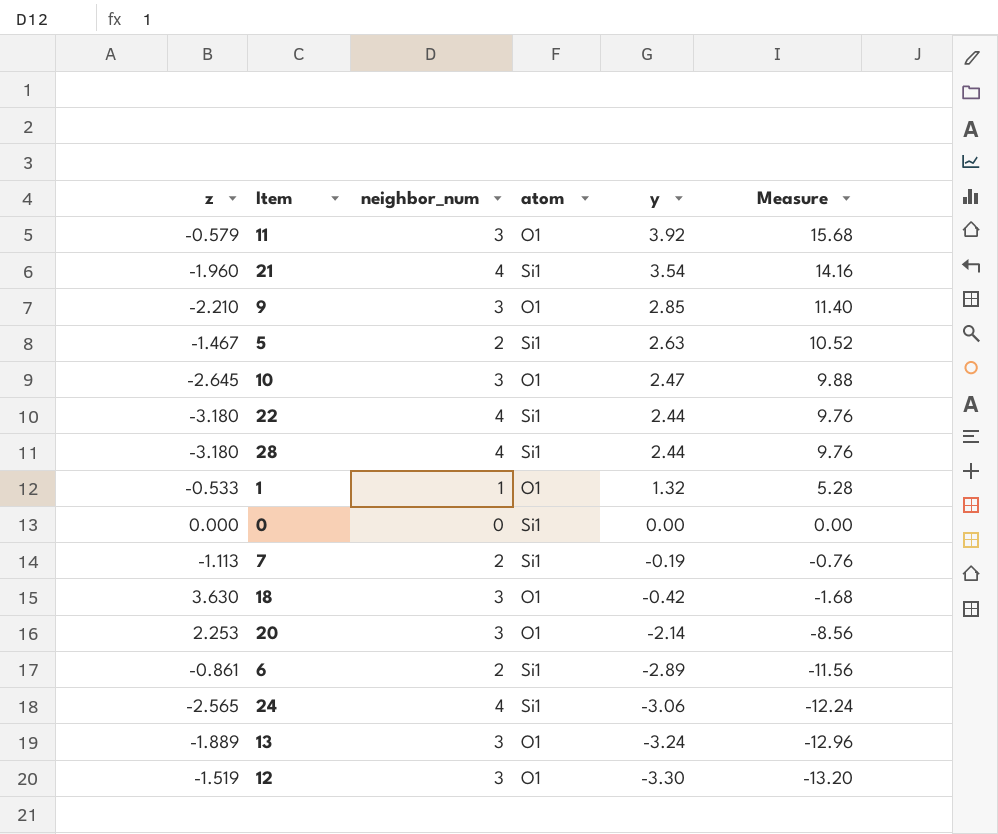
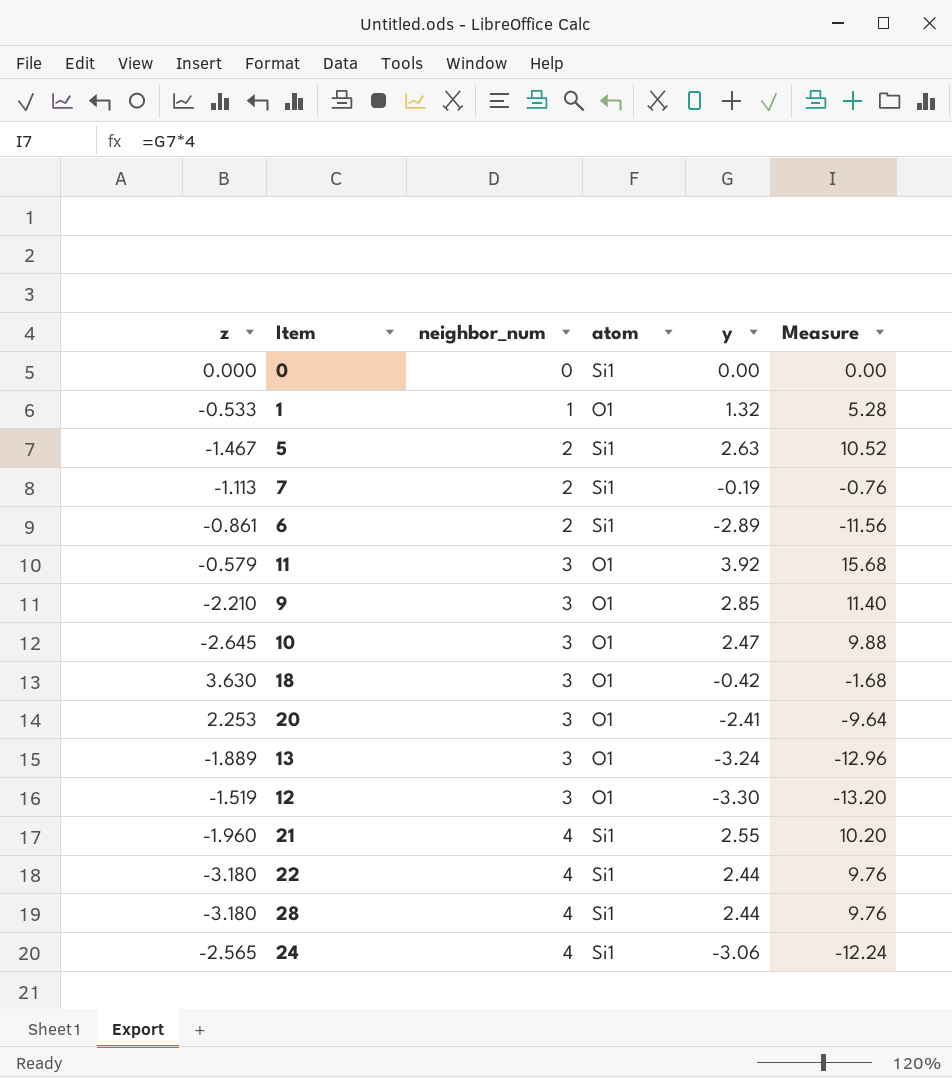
row order: y descending -> neighbor_num ascending
20 | y: -2.14 -> -2.41
20 | Measure: -8.56 -> -9.64
21 | y: 3.54 -> 2.55
21 | Measure: 14.16 -> 10.20

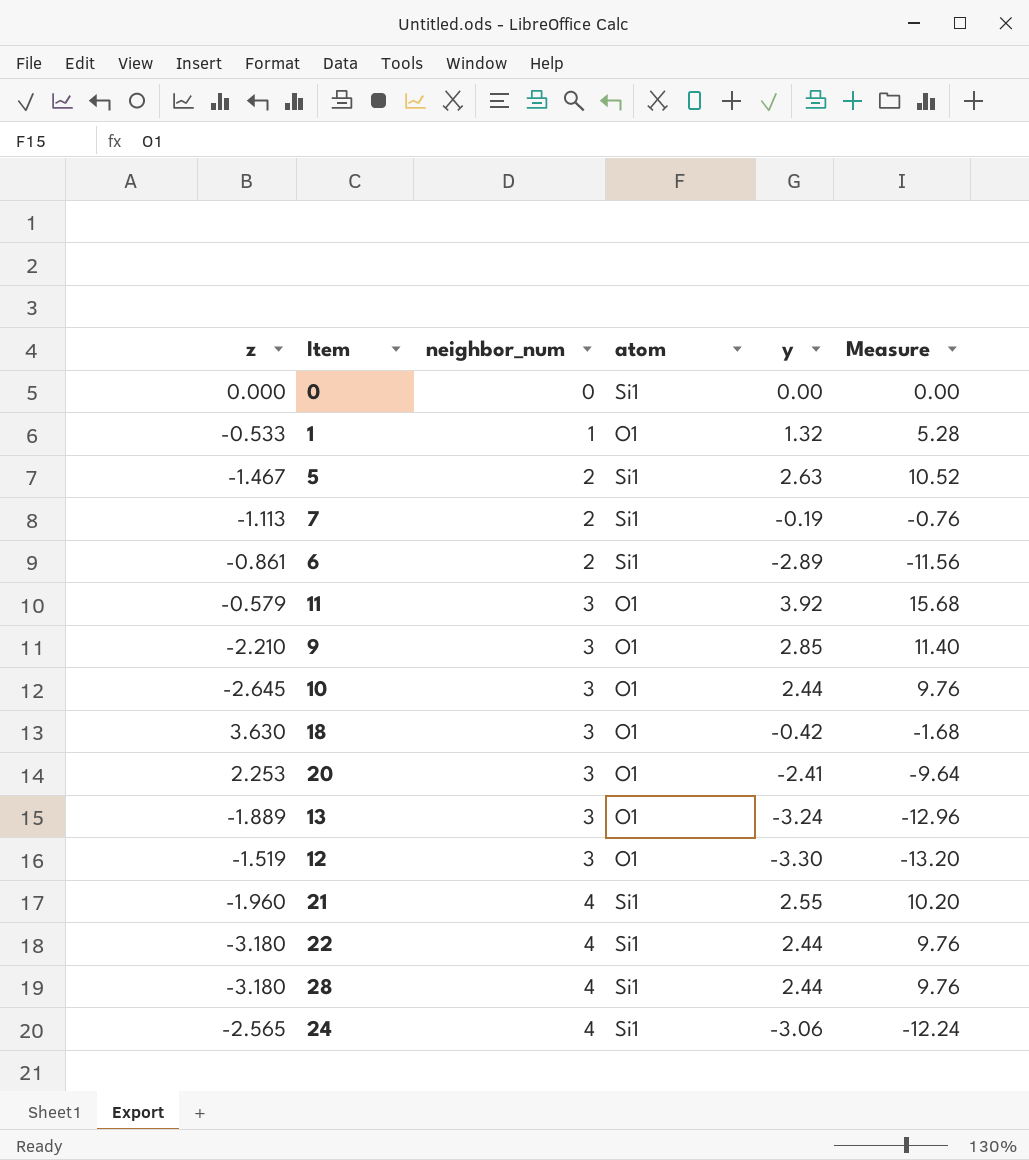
10 | y: 2.47 -> 2.44
10 | Measure: 9.88 -> 9.76

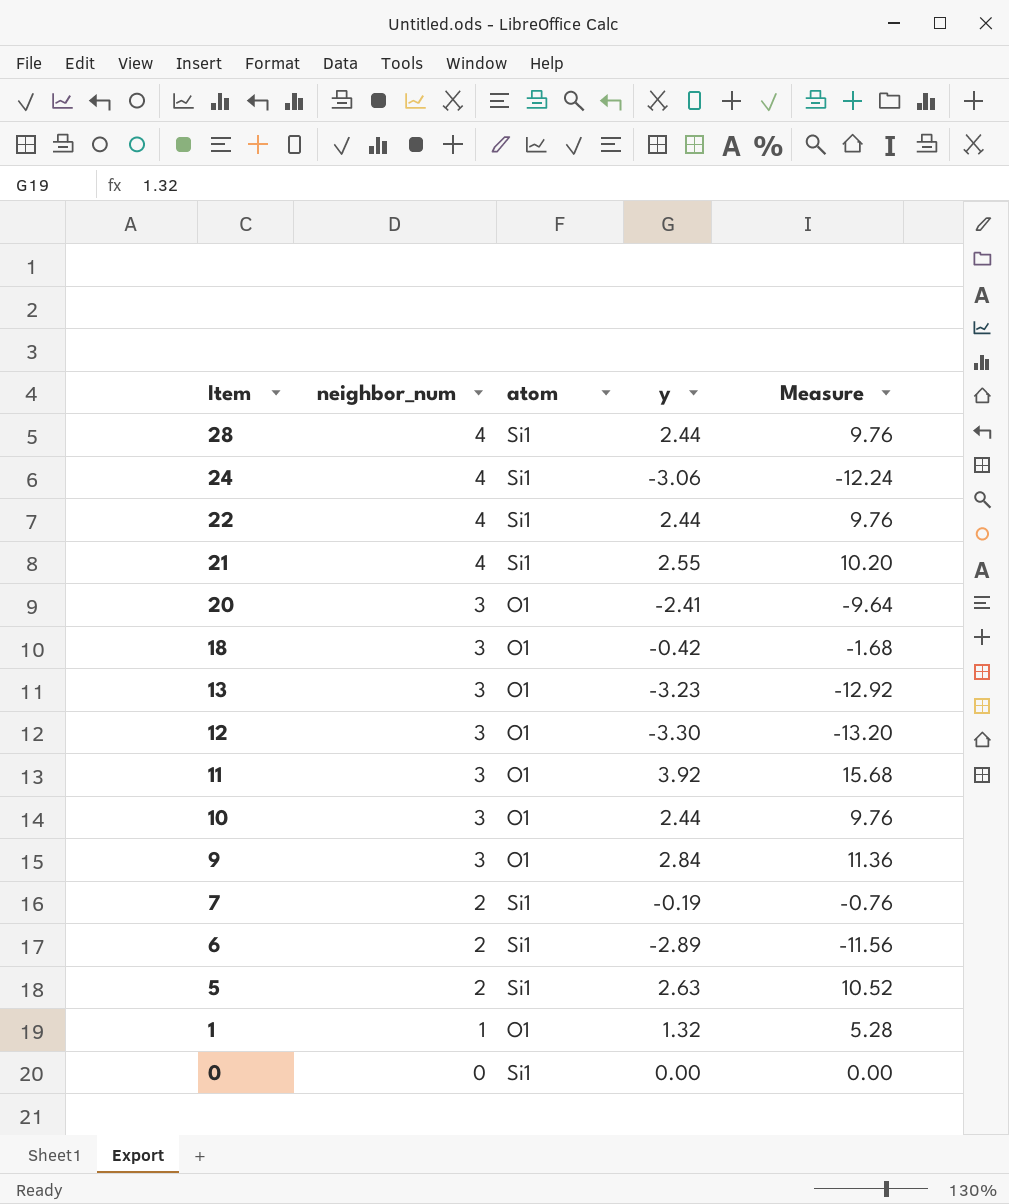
row order: neighbor_num ascending -> Item descending
column z | position: 1 -> none
13 | y: -3.24 -> -3.23
13 | Measure: -12.96 -> -12.92
9 | y: 2.85 -> 2.84
9 | Measure: 11.40 -> 11.36

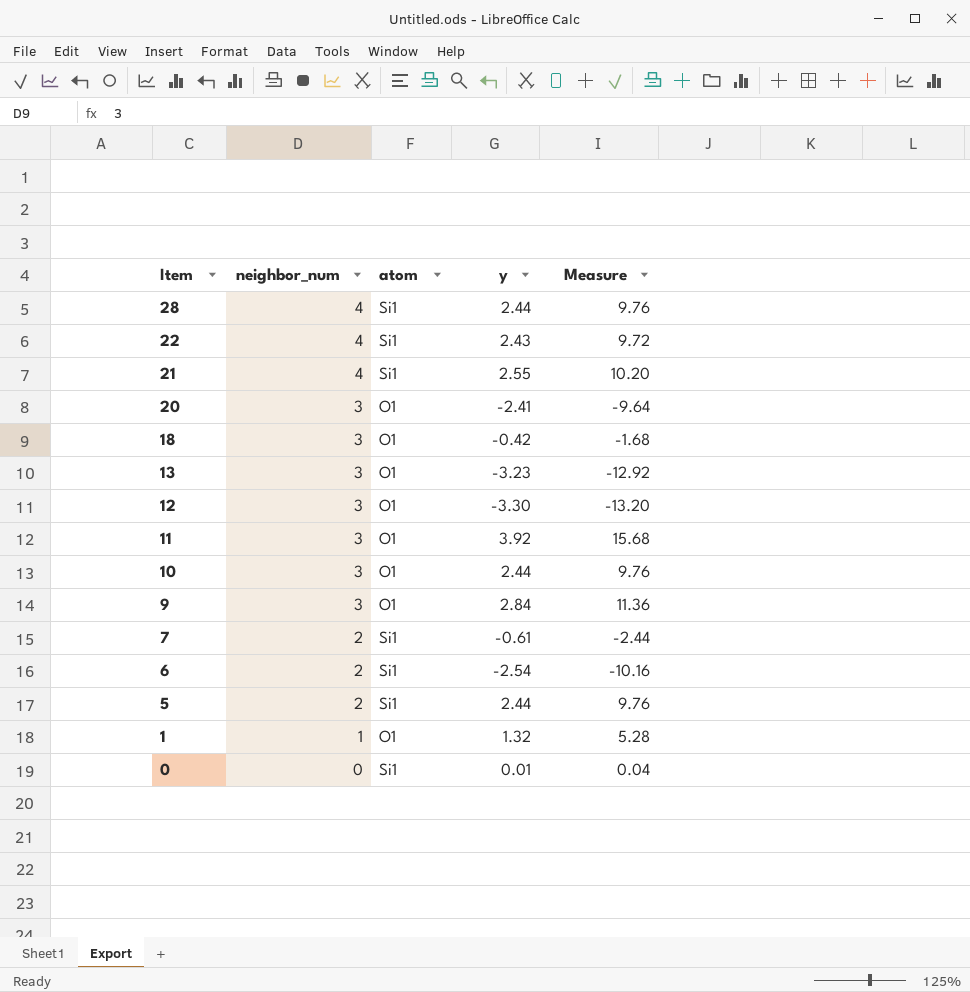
row 24: 4 | Si1 | -3.06 | -12.24 -> none
22 | y: 2.44 -> 2.43
22 | Measure: 9.76 -> 9.72
7 | y: -0.19 -> -0.61
7 | Measure: -0.76 -> -2.44
6 | y: -2.89 -> -2.54
6 | Measure: -11.56 -> -10.16
5 | y: 2.63 -> 2.44
5 | Measure: 10.52 -> 9.76
0 | y: 0.00 -> 0.01
0 | Measure: 0.00 -> 0.04

